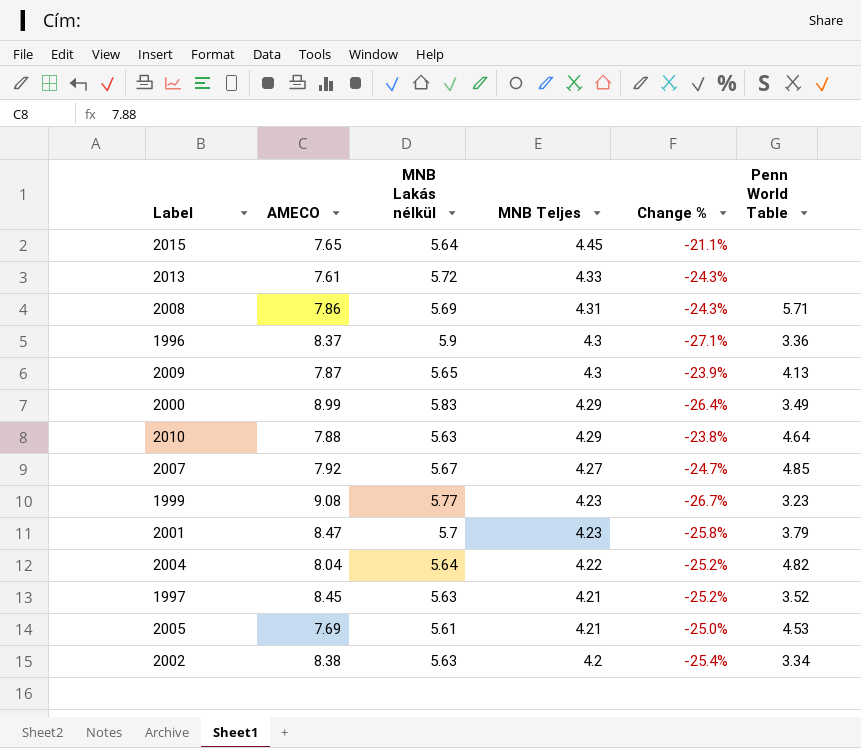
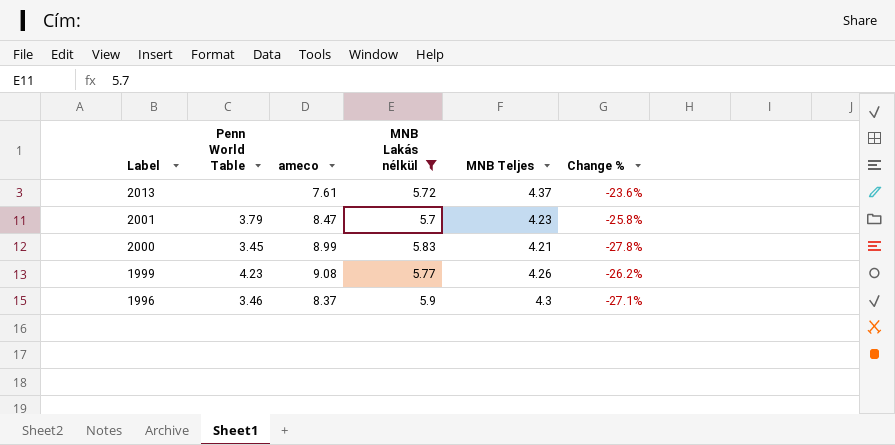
filter: none -> MNB Lakás nélkül >= 5.7
row order: MNB Teljes descending -> Label descending
column Penn World Table | position: 6 -> 2
column name: AMECO -> ameco
2013 | MNB Teljes: 4.33 -> 4.37
2013 | Change %: -24.3% -> -23.6%
2000 | Penn World Table: 3.49 -> 3.45
2000 | MNB Teljes: 4.29 -> 4.21
2000 | Change %: -26.4% -> -27.8%
1999 | Penn World Table: 3.23 -> 4.23
1999 | MNB Teljes: 4.23 -> 4.26
1999 | Change %: -26.7% -> -26.2%
1996 | Penn World Table: 3.36 -> 3.46

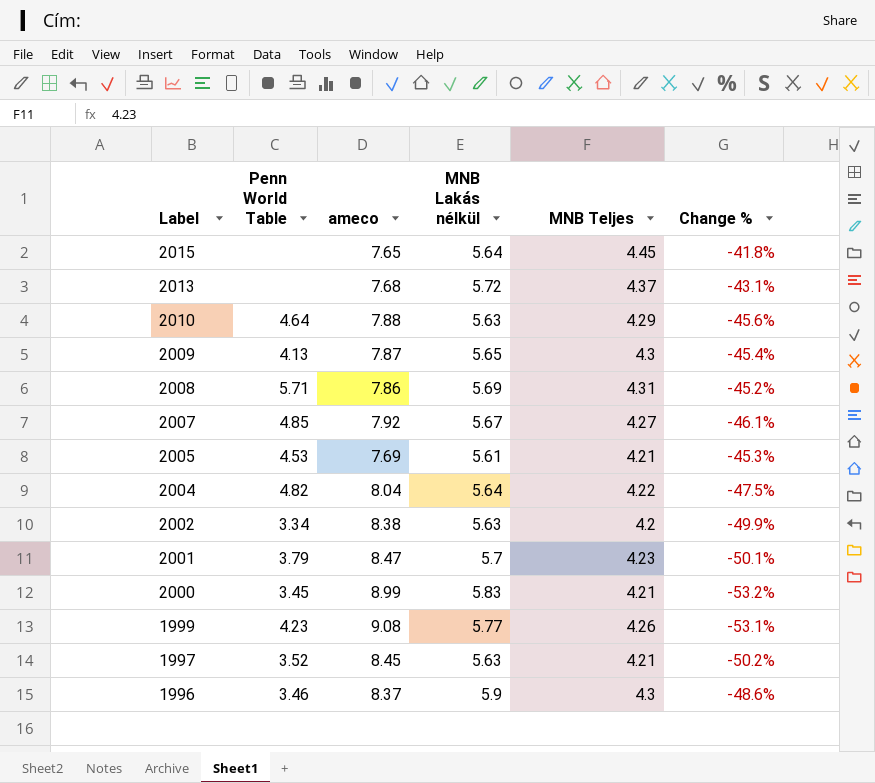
filter: MNB Lakás nélkül >= 5.7 -> none
column Change % | formula: ([MNB Teljes] - [MNB Lakás nélkül]) / [MNB Lakás nélkül] -> ([MNB Teljes] - [ameco]) / [ameco]
2013 | ameco: 7.61 -> 7.68

